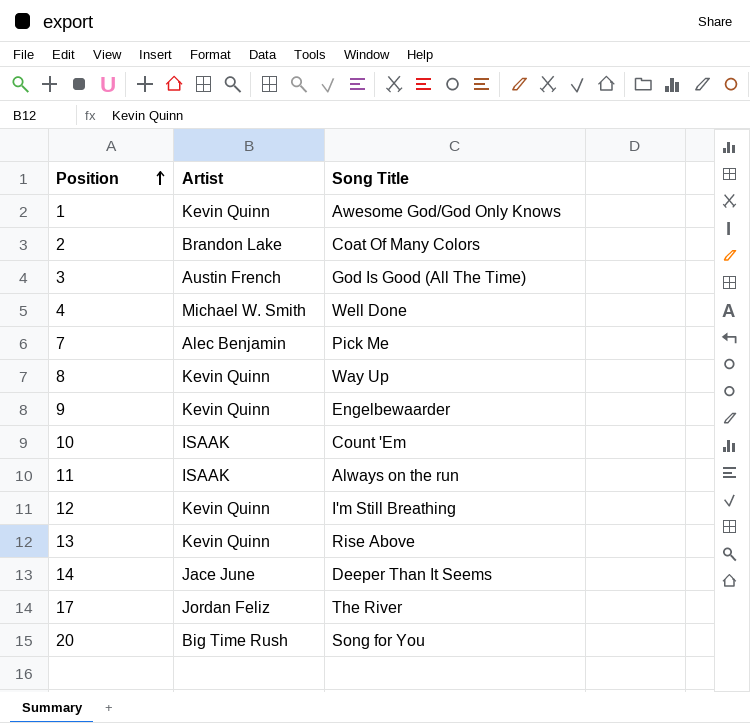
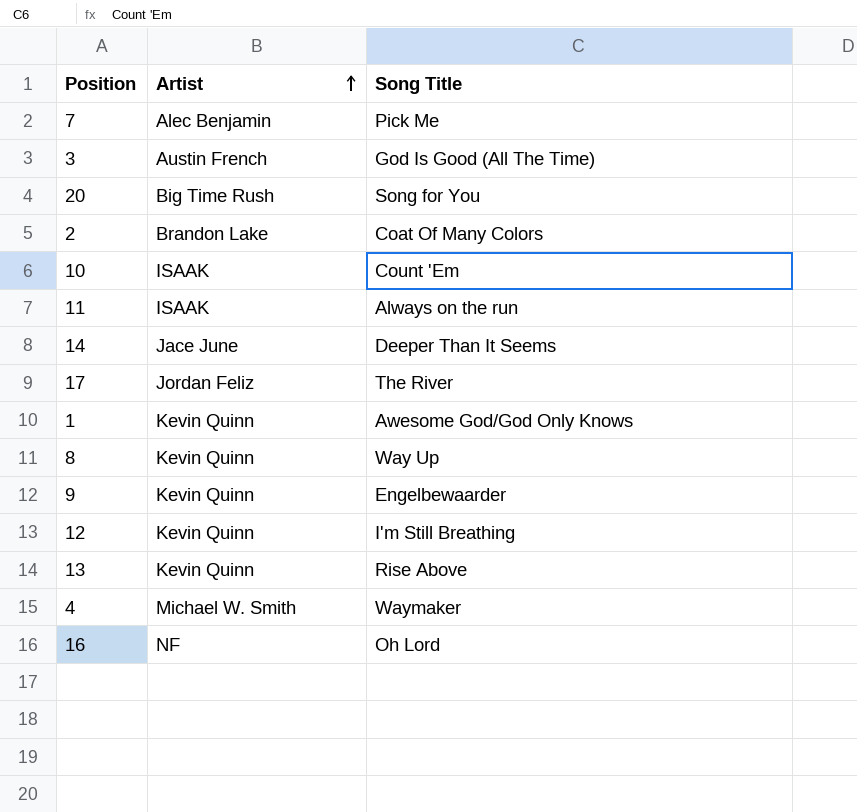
row order: Position ascending -> Artist ascending
4 | Song Title: Well Done -> Waymaker
row 16: none -> NF | Oh Lord

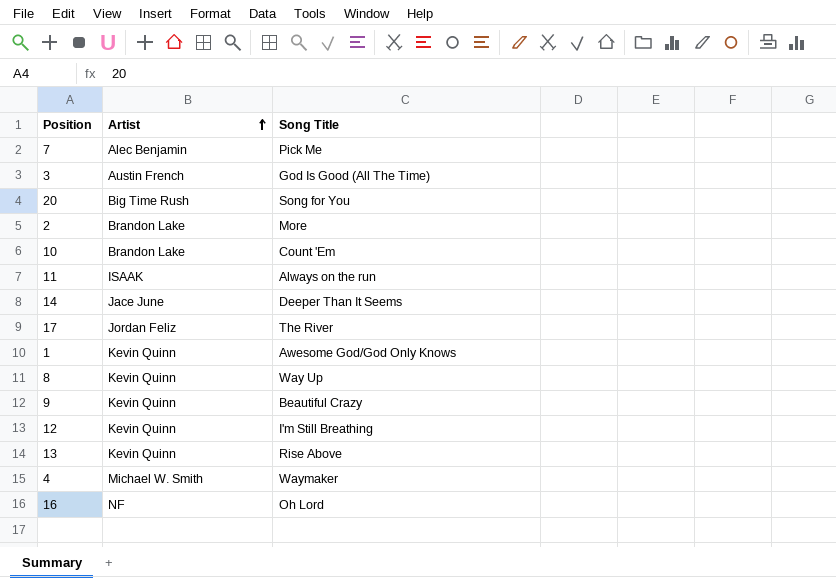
2 | Song Title: Coat Of Many Colors -> More
10 | Artist: ISAAK -> Brandon Lake
9 | Song Title: Engelbewaarder -> Beautiful Crazy

